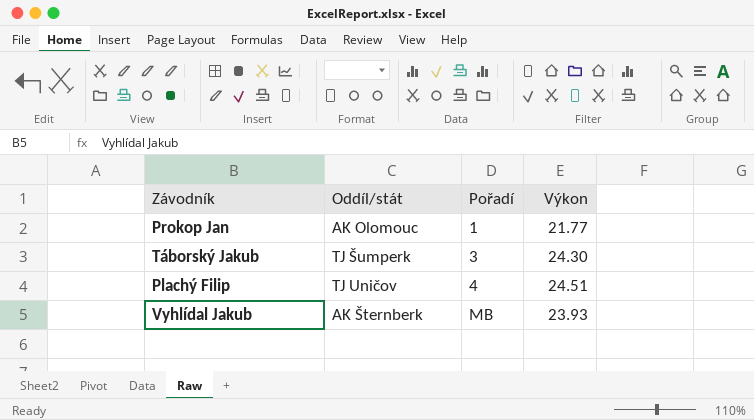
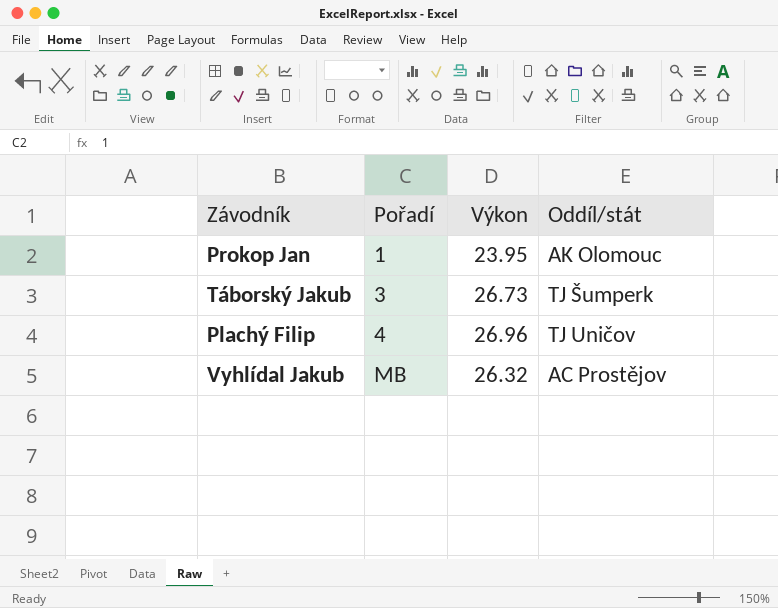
column Oddíl/stát | position: 2 -> 4
Prokop Jan | Výkon: 21.77 -> 23.95
Táborský Jakub | Výkon: 24.30 -> 26.73
Plachý Filip | Výkon: 24.51 -> 26.96
Vyhlídal Jakub | Výkon: 23.93 -> 26.32
Vyhlídal Jakub | Oddíl/stát: AK Šternberk -> AC Prostějov

